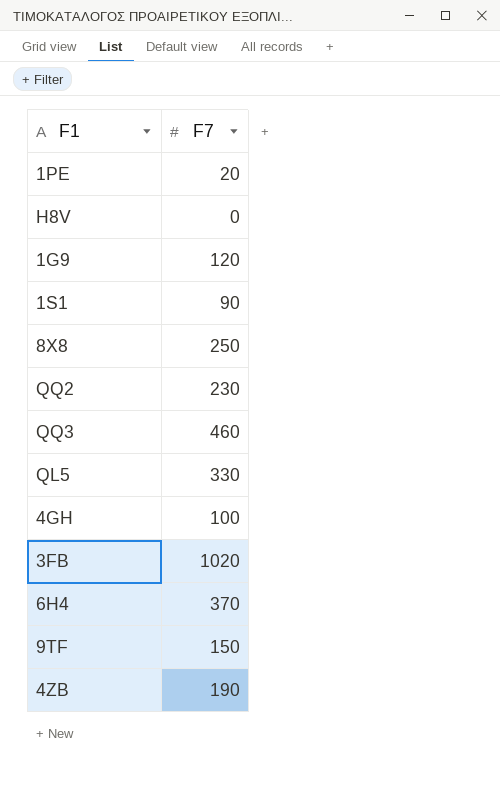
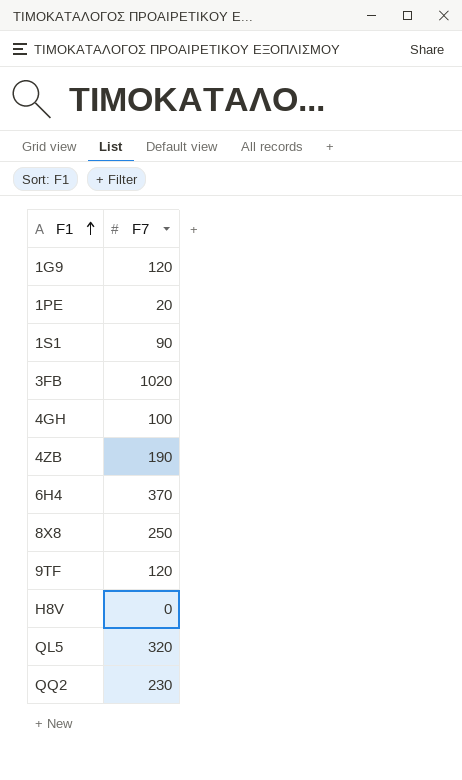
row order: none -> F1 ascending
row QQ3: 460 -> none
9TF | F7: 150 -> 120
QL5 | F7: 330 -> 320

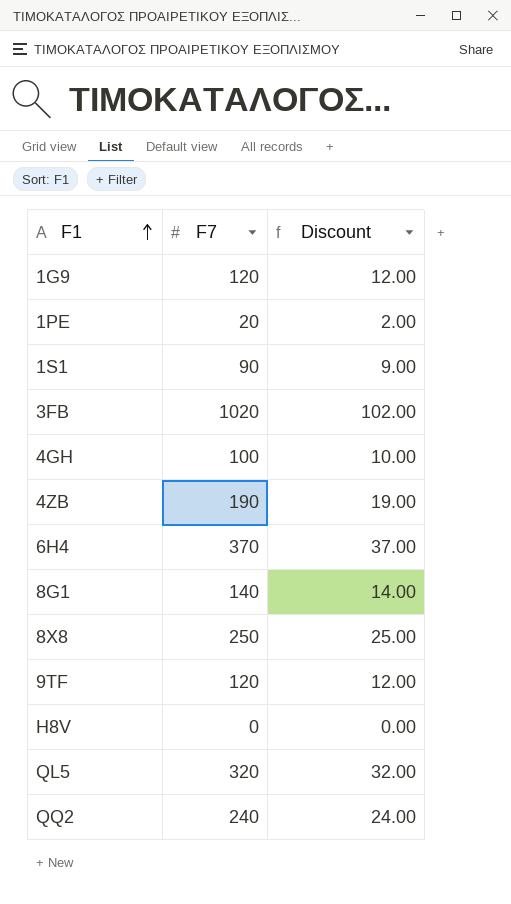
column Discount | formula: none -> [F7] * 0.1
row 8G1: none -> 140 | 14.00
QQ2 | F7: 230 -> 240

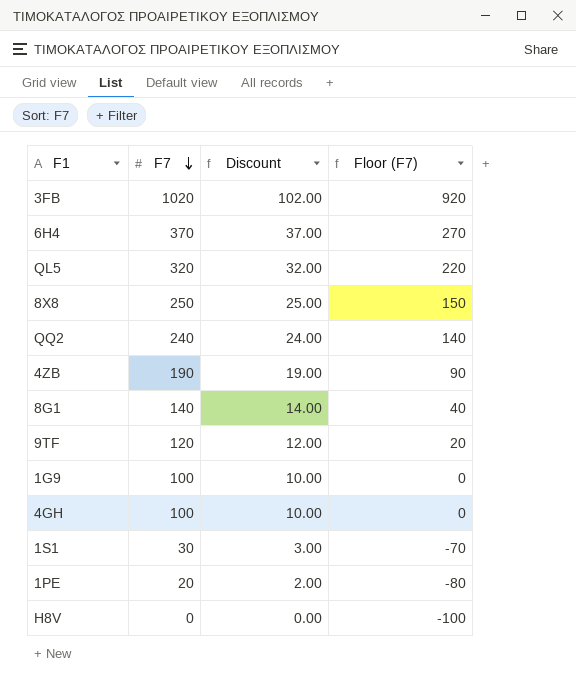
row order: F1 ascending -> F7 descending
column Floor (F7) | formula: none -> [F7] - 100
1G9 | F7: 120 -> 100
1G9 | Discount: 12.00 -> 10.00
1S1 | F7: 90 -> 30
1S1 | Discount: 9.00 -> 3.00

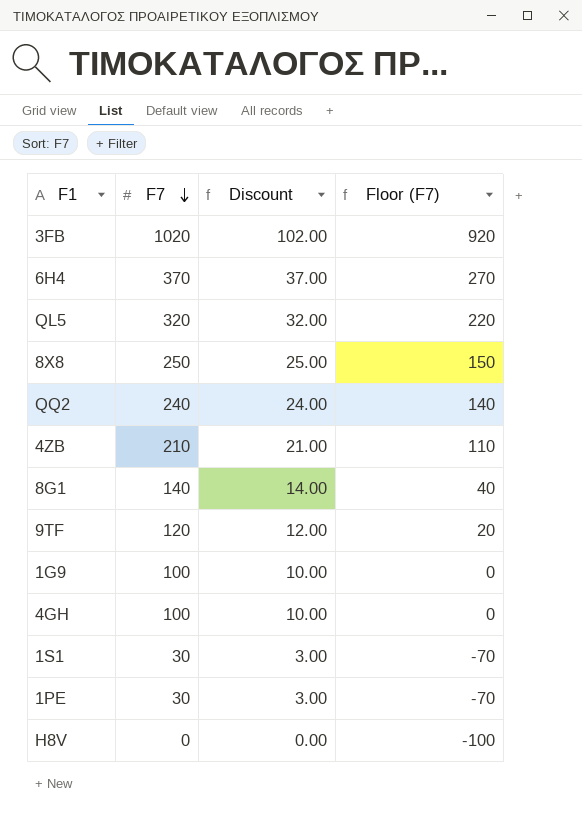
4ZB | F7: 190 -> 210
4ZB | Discount: 19.00 -> 21.00
4ZB | Floor (F7): 90 -> 110
1PE | F7: 20 -> 30
1PE | Discount: 2.00 -> 3.00
1PE | Floor (F7): -80 -> -70

